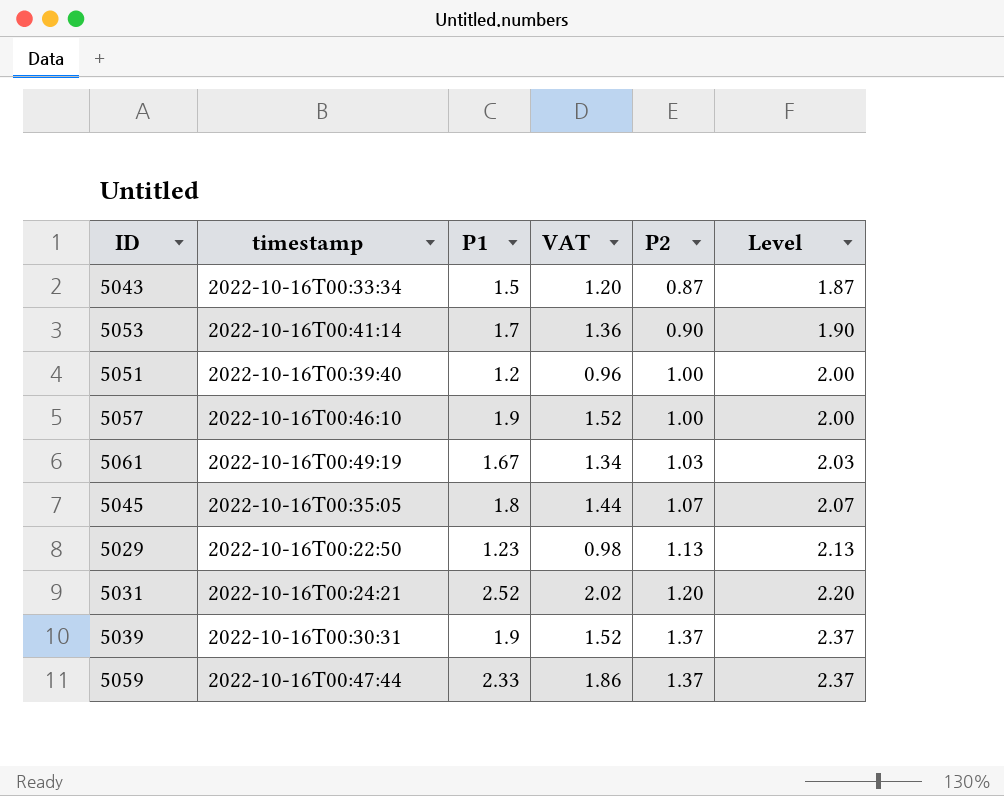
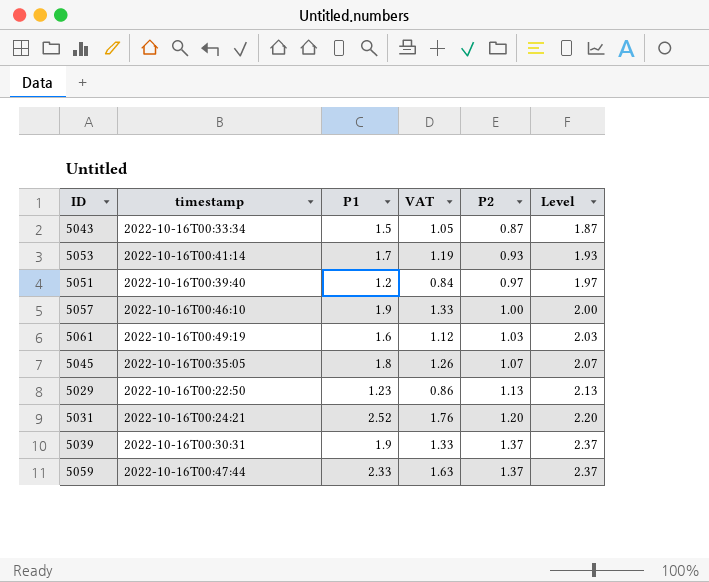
column VAT | formula: [P1] * 0.8 -> [P1] * 0.7
5053 | P2: 0.90 -> 0.93
5053 | Level: 1.90 -> 1.93
5051 | P2: 1.00 -> 0.97
5051 | Level: 2.00 -> 1.97
5061 | P1: 1.67 -> 1.6

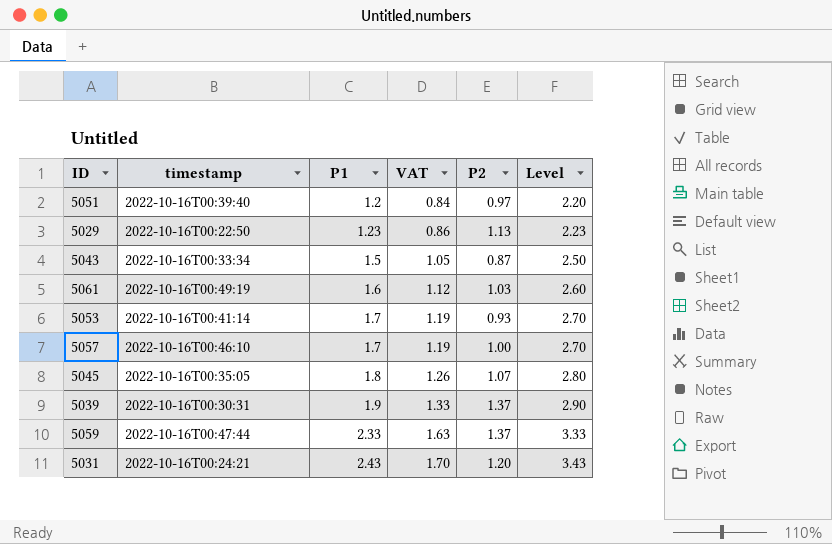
row order: P2 ascending -> P1 ascending
column Level | formula: [P2] + 1 -> [P1] + 1
5057 | P1: 1.9 -> 1.7
5057 | VAT: 1.33 -> 1.19
5031 | P1: 2.52 -> 2.43
5031 | VAT: 1.76 -> 1.70

